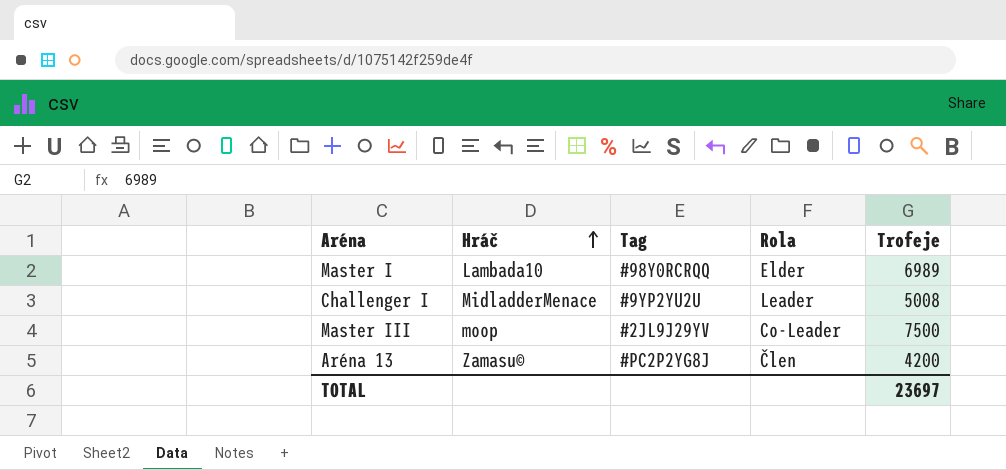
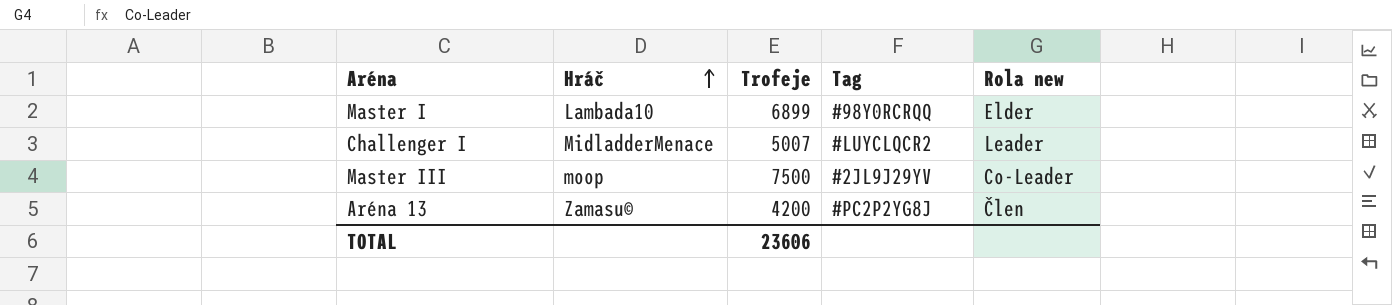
column Trofeje | position: 5 -> 3
column name: Rola -> Rola new
Master I | Trofeje: 6989 -> 6899
Challenger I | Trofeje: 5008 -> 5007
Challenger I | Tag: #9YP2YU2U -> #LUYCLQCR2
TOTAL | Trofeje: 23697 -> 23606

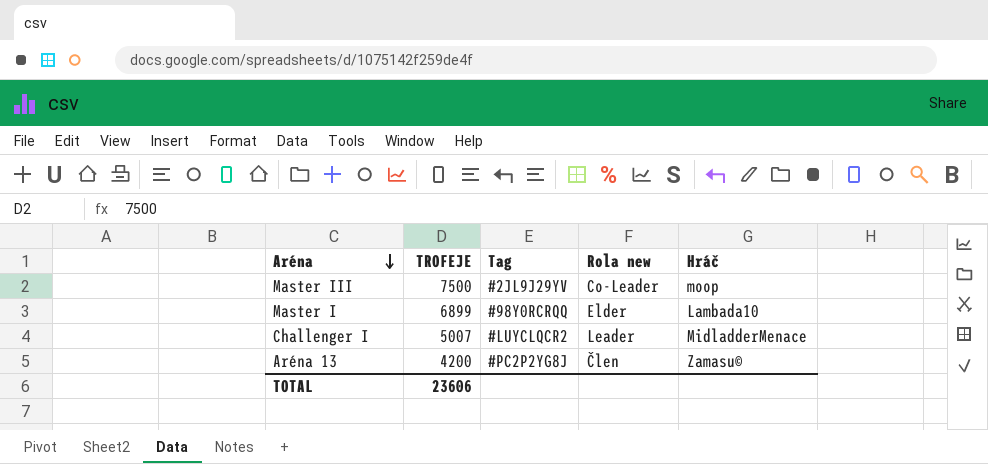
row order: Hráč ascending -> Aréna descending
column name: Trofeje -> TROFEJE
column Hráč | position: 2 -> 5

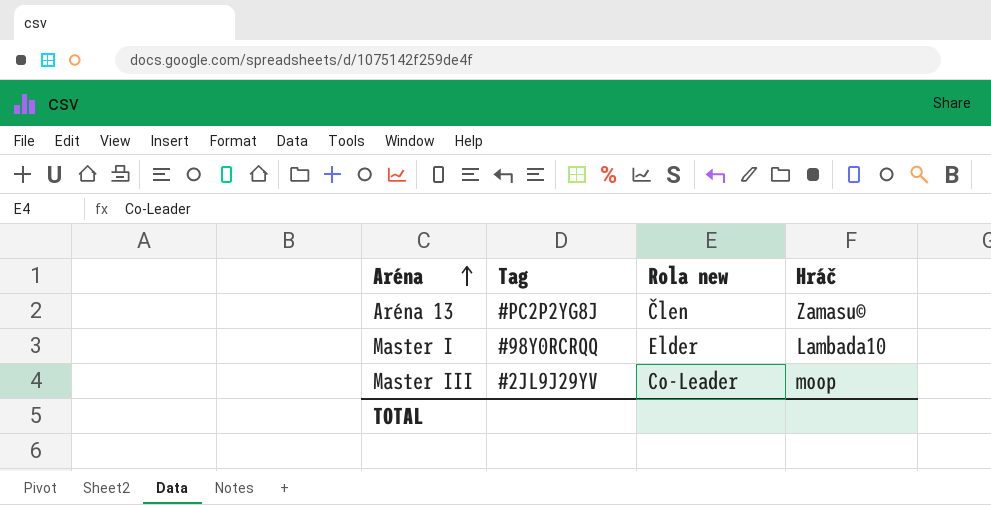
row order: Aréna descending -> Aréna ascending
column TROFEJE | position: 2 -> none
row Challenger I: 5007 | #LUYCLQCR2 | Leader | MidladderMenace -> none

